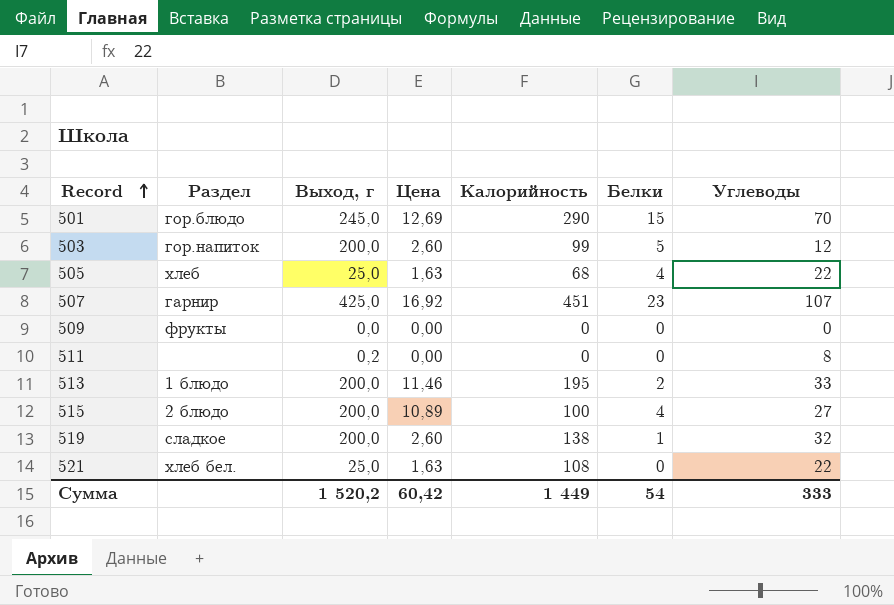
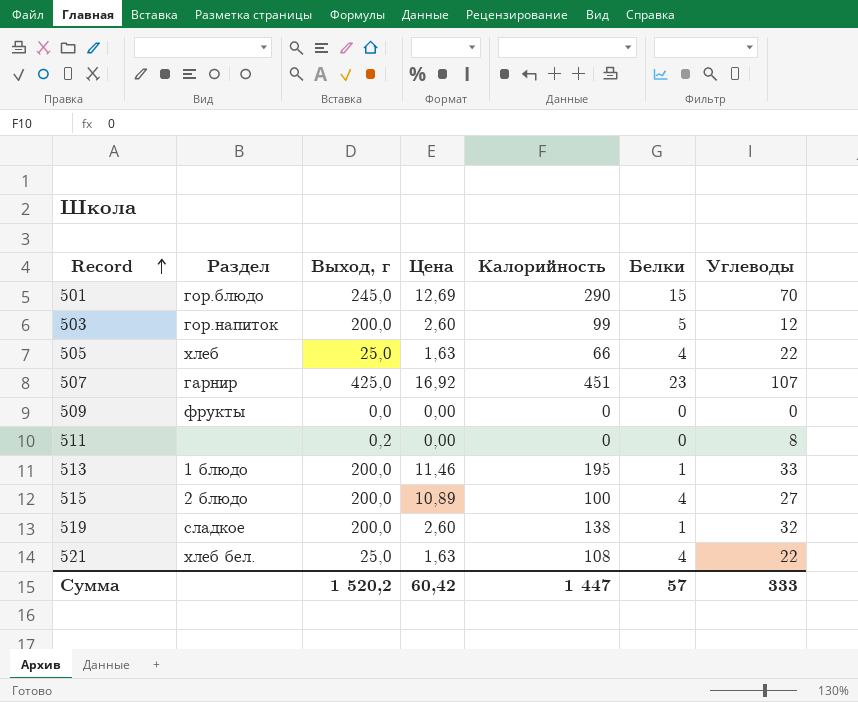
505 | Калорийность: 68 -> 66
513 | Белки: 2 -> 1
521 | Белки: 0 -> 4
Сумма | Калорийность: 1 449 -> 1 447
Сумма | Белки: 54 -> 57

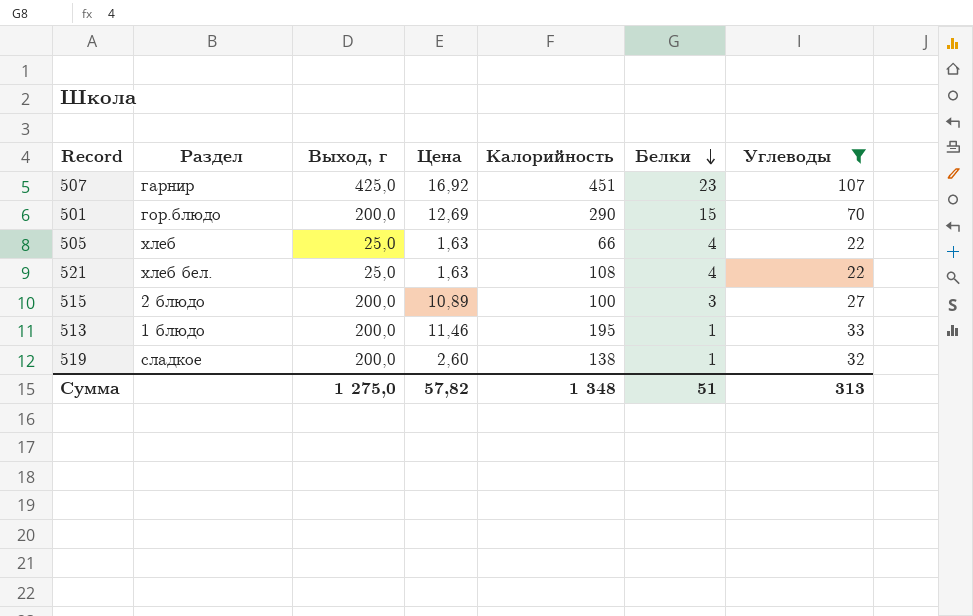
filter: none -> Углеводы >= 22
row order: Record ascending -> Белки descending
501 | Выход, г: 245,0 -> 200,0
515 | Белки: 4 -> 3
Сумма | Выход, г: 1 520,2 -> 1 275,0
Сумма | Цена: 60,42 -> 57,82
Сумма | Калорийность: 1 447 -> 1 348
Сумма | Белки: 57 -> 51
Сумма | Углеводы: 333 -> 313

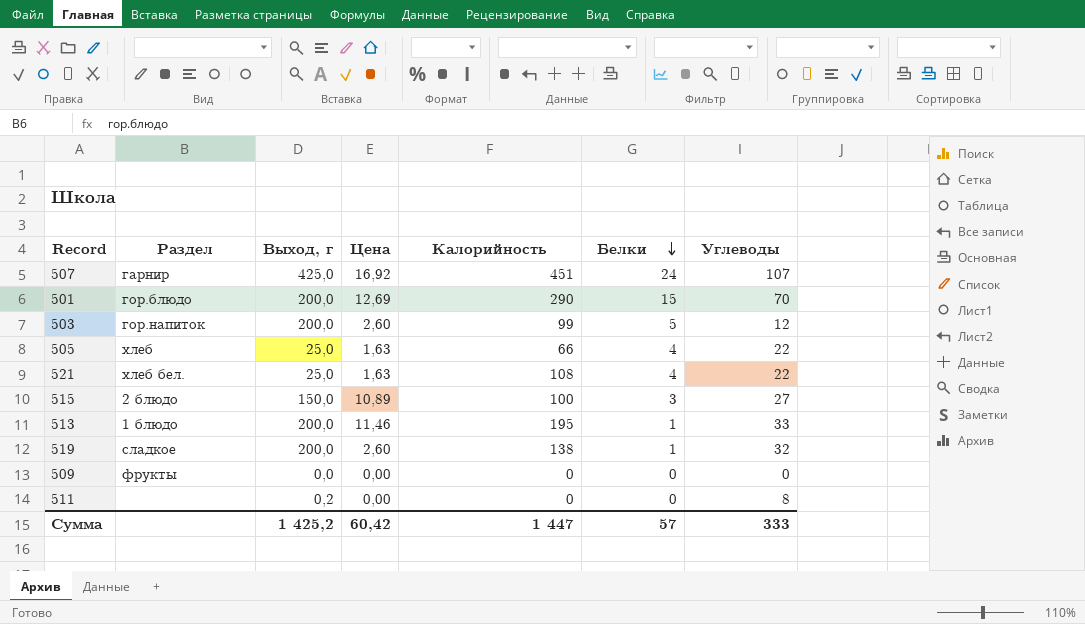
filter: Углеводы >= 22 -> none
507 | Белки: 23 -> 24
515 | Выход, г: 200,0 -> 150,0
Сумма | Выход, г: 1 275,0 -> 1 425,2
Сумма | Цена: 57,82 -> 60,42
Сумма | Калорийность: 1 348 -> 1 447
Сумма | Белки: 51 -> 57
Сумма | Углеводы: 313 -> 333

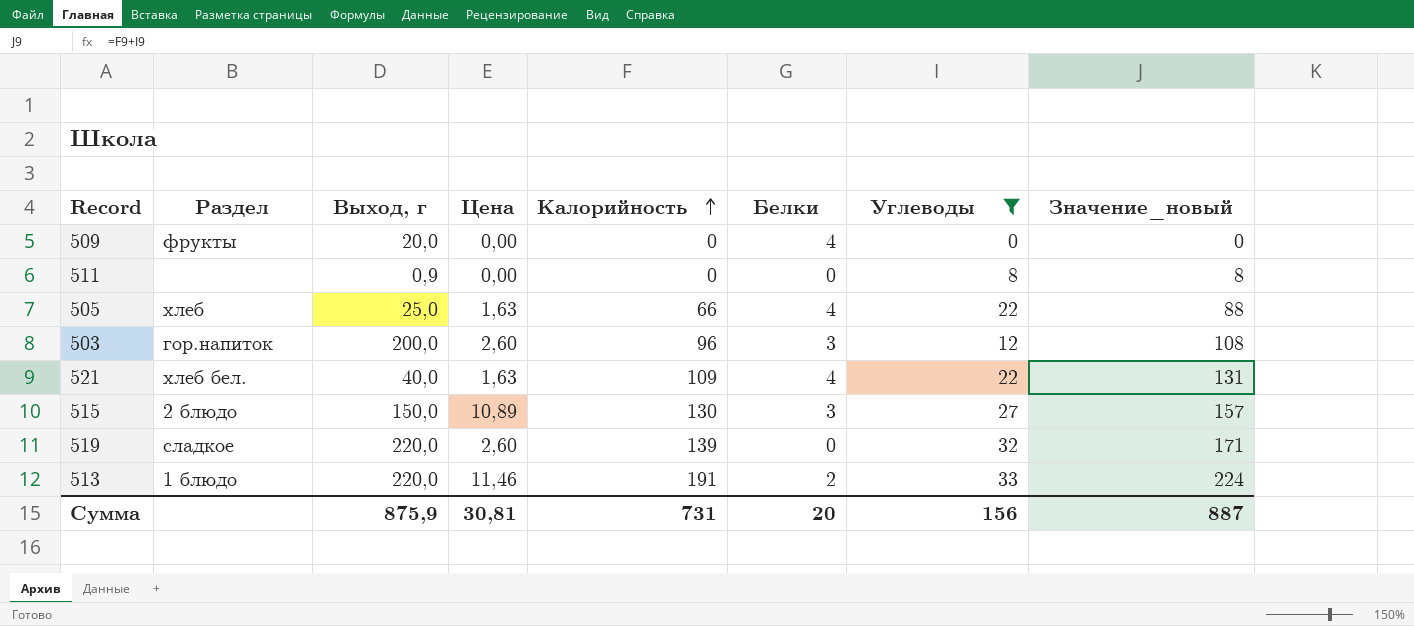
filter: none -> Углеводы <= 33
row order: Белки descending -> Калорийность ascending
column Значение_новый | formula: none -> [Калорийность] + [Углеводы]
509 | Выход, г: 0,0 -> 20,0
509 | Белки: 0 -> 4
511 | Выход, г: 0,2 -> 0,9
503 | Калорийность: 99 -> 96
503 | Белки: 5 -> 3
521 | Выход, г: 25,0 -> 40,0
521 | Калорийность: 108 -> 109
515 | Калорийность: 100 -> 130
519 | Выход, г: 200,0 -> 220,0
519 | Калорийность: 138 -> 139
519 | Белки: 1 -> 0
513 | Выход, г: 200,0 -> 220,0
513 | Калорийность: 195 -> 191
513 | Белки: 1 -> 2
Сумма | Выход, г: 1 425,2 -> 875,9
Сумма | Цена: 60,42 -> 30,81
Сумма | Калорийность: 1 447 -> 731
Сумма | Белки: 57 -> 20
Сумма | Углеводы: 333 -> 156

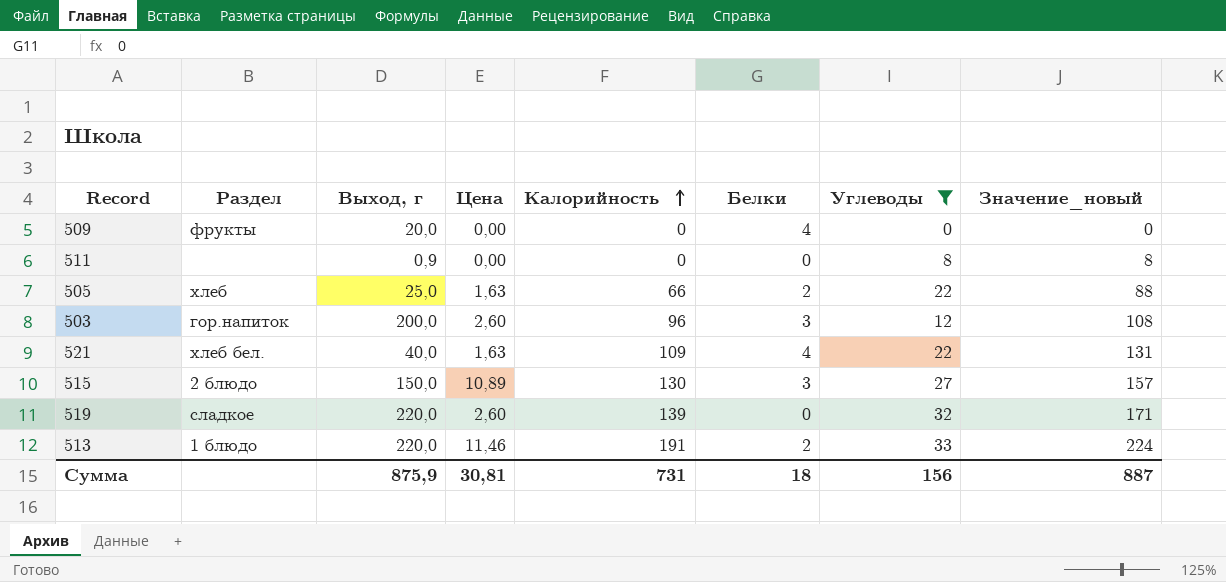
505 | Белки: 4 -> 2
Сумма | Белки: 20 -> 18

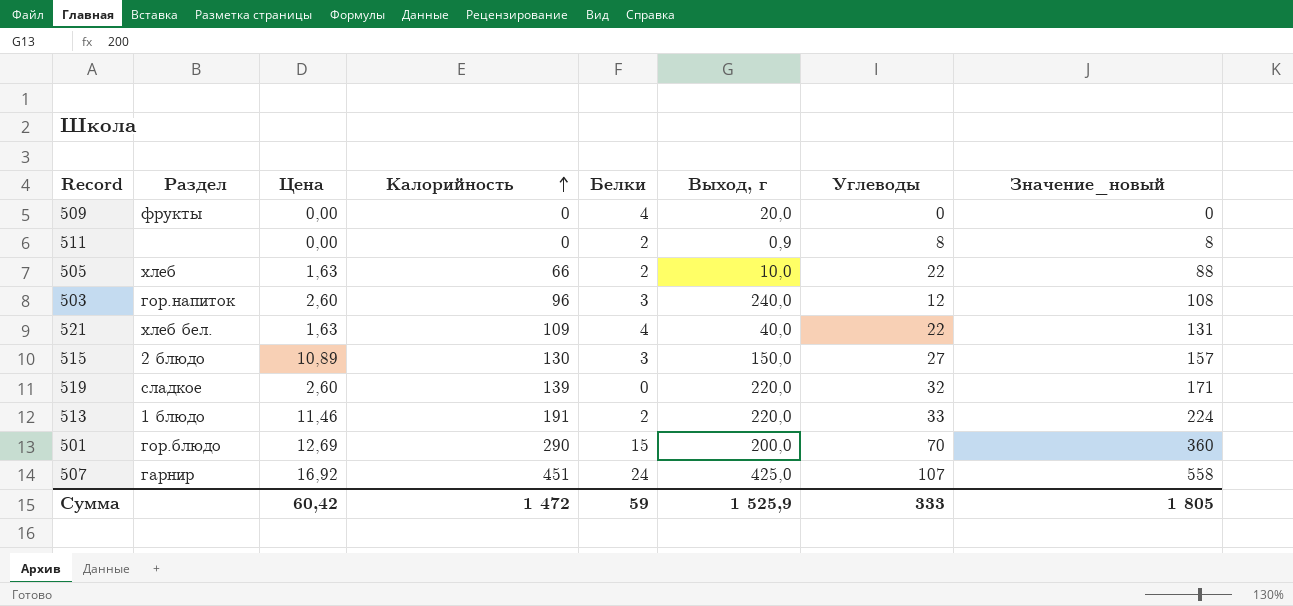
filter: Углеводы <= 33 -> none
column Выход, г | position: 3 -> 6
511 | Белки: 0 -> 2
505 | Выход, г: 25,0 -> 10,0
503 | Выход, г: 200,0 -> 240,0
Сумма | Цена: 30,81 -> 60,42
Сумма | Калорийность: 731 -> 1 472
Сумма | Белки: 18 -> 59
Сумма | Выход, г: 875,9 -> 1 525,9
Сумма | Углеводы: 156 -> 333
Сумма | Значение_новый: 887 -> 1 805

